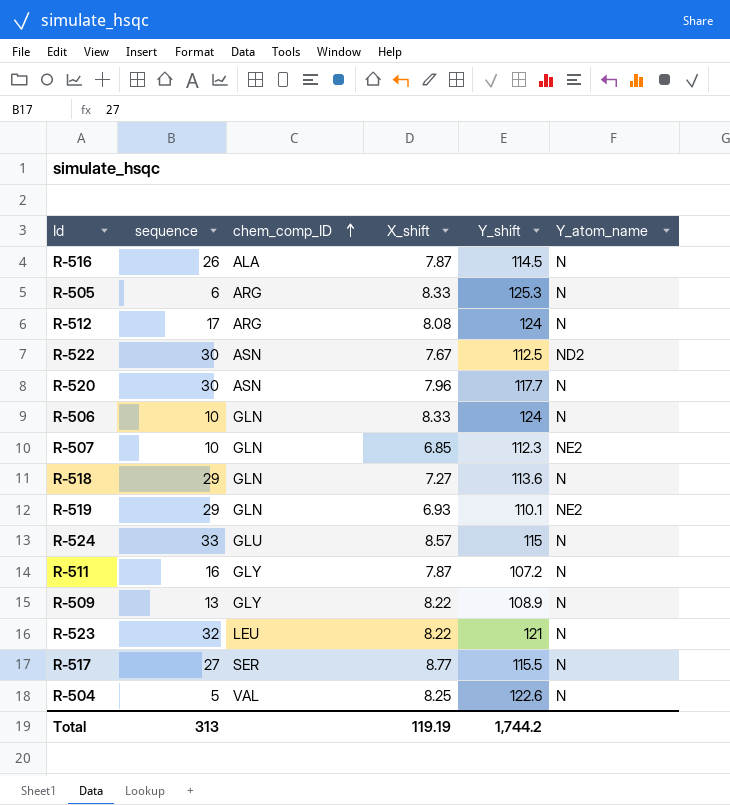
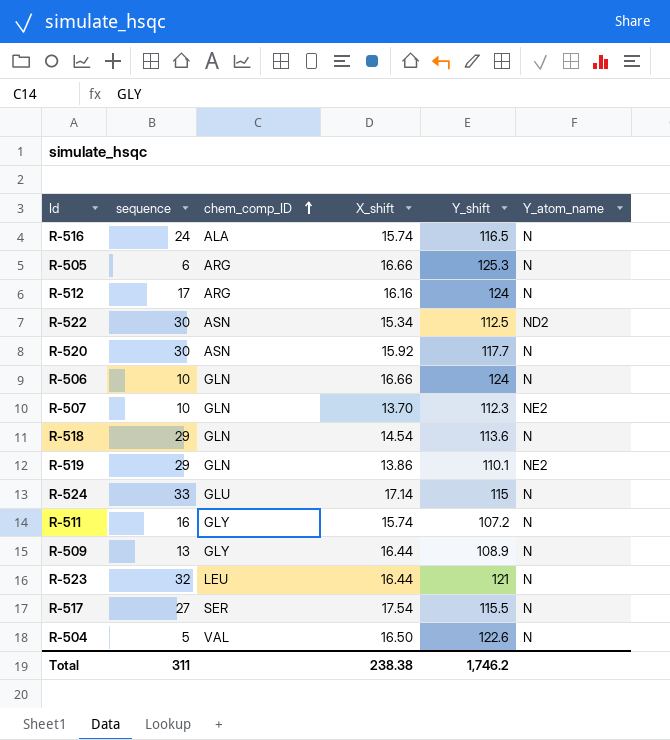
R-516 | sequence: 26 -> 24
R-516 | X_shift: 7.87 -> 15.74
R-516 | Y_shift: 114.5 -> 116.5
R-505 | X_shift: 8.33 -> 16.66
R-512 | X_shift: 8.08 -> 16.16
R-522 | X_shift: 7.67 -> 15.34
R-520 | X_shift: 7.96 -> 15.92
R-506 | X_shift: 8.33 -> 16.66
R-507 | X_shift: 6.85 -> 13.70
R-518 | X_shift: 7.27 -> 14.54
R-519 | X_shift: 6.93 -> 13.86
R-524 | X_shift: 8.57 -> 17.14
R-511 | X_shift: 7.87 -> 15.74
R-509 | X_shift: 8.22 -> 16.44
R-523 | X_shift: 8.22 -> 16.44
R-517 | X_shift: 8.77 -> 17.54
R-504 | X_shift: 8.25 -> 16.50
Total | sequence: 313 -> 311
Total | X_shift: 119.19 -> 238.38
Total | Y_shift: 1,744.2 -> 1,746.2

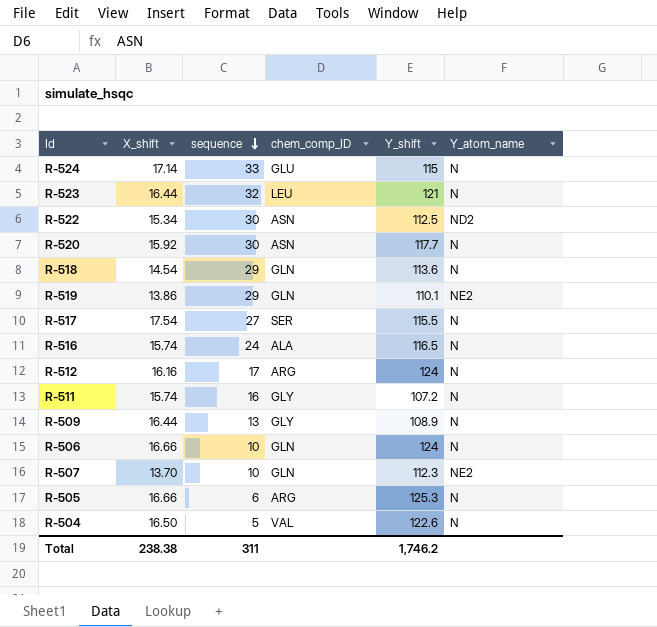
row order: chem_comp_ID ascending -> sequence descending
column X_shift | position: 4 -> 2

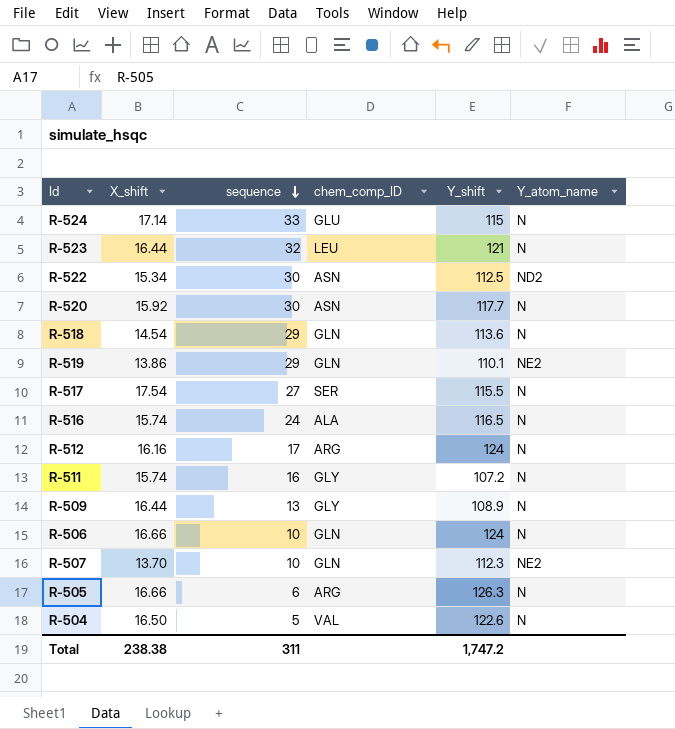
R-505 | Y_shift: 125.3 -> 126.3
Total | Y_shift: 1,746.2 -> 1,747.2

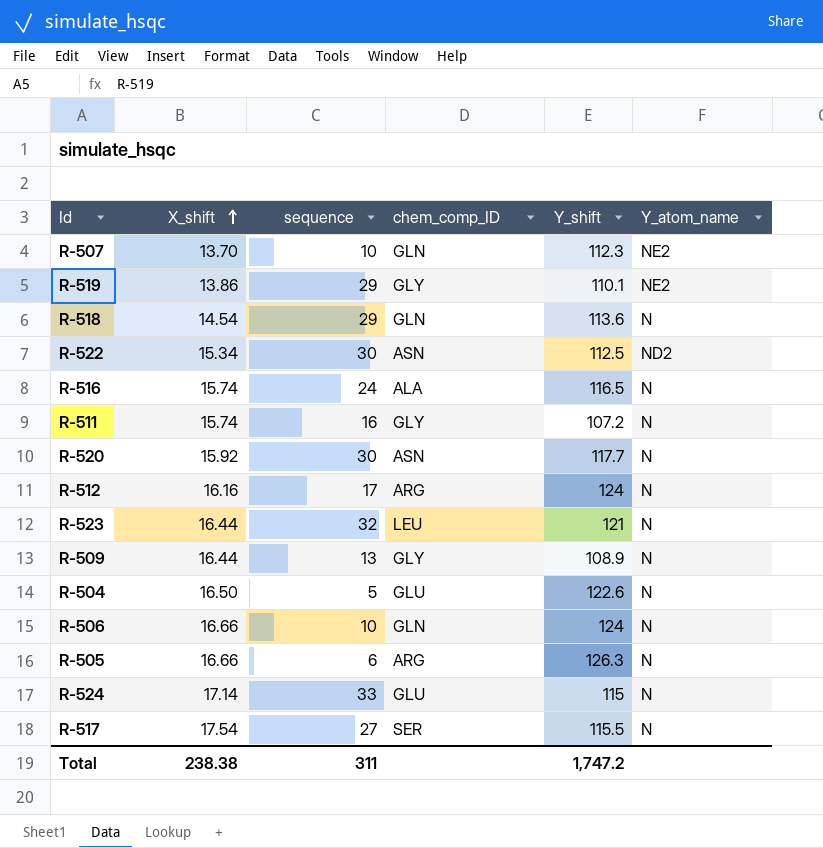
row order: sequence descending -> X_shift ascending
R-519 | chem_comp_ID: GLN -> GLY
R-504 | chem_comp_ID: VAL -> GLU

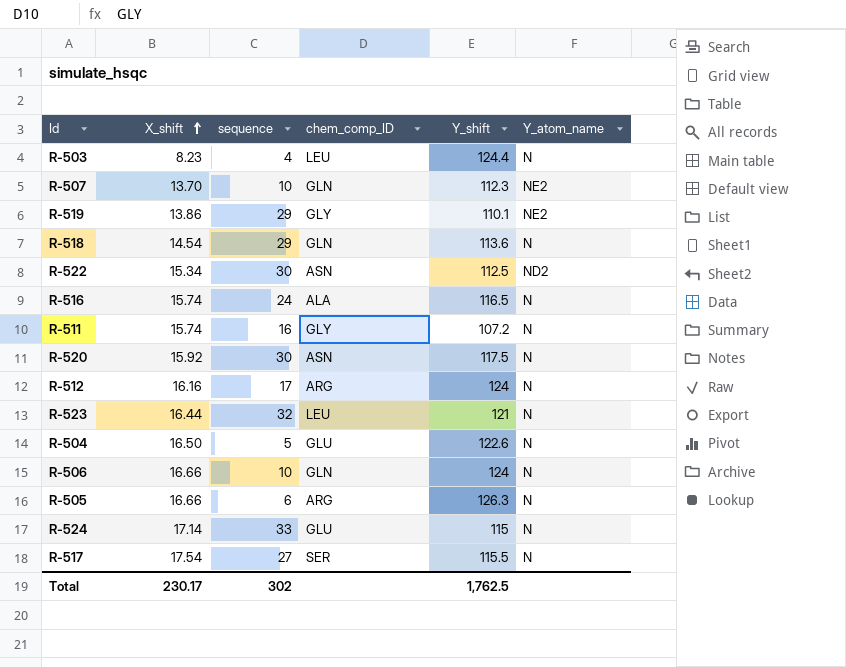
row R-509: 16.44 | 13 | GLY | 108.9 | N -> none
row R-503: none -> 8.23 | 4 | LEU | 124.4 | N
R-520 | Y_shift: 117.7 -> 117.5
Total | X_shift: 238.38 -> 230.17
Total | sequence: 311 -> 302
Total | Y_shift: 1,747.2 -> 1,762.5

